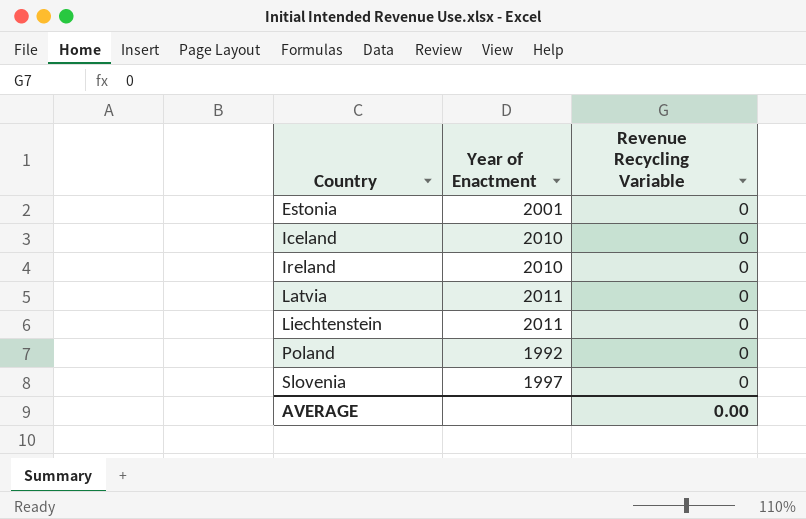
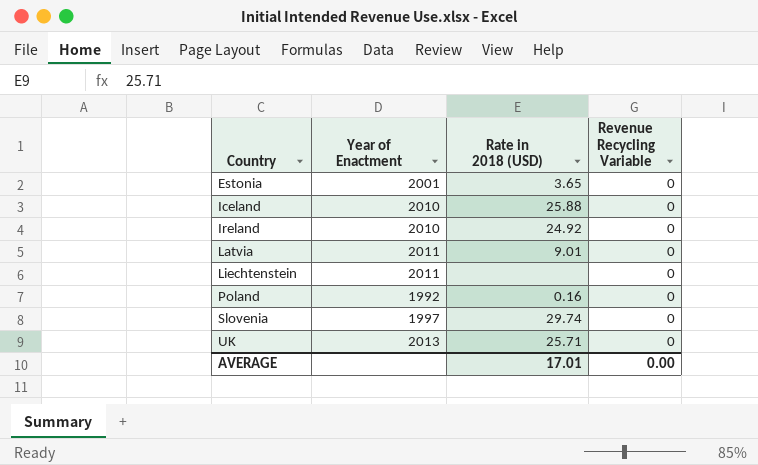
column Rate in 2018 (USD) | position: none -> 3
row UK: none -> 2013 | 25.71 | 0

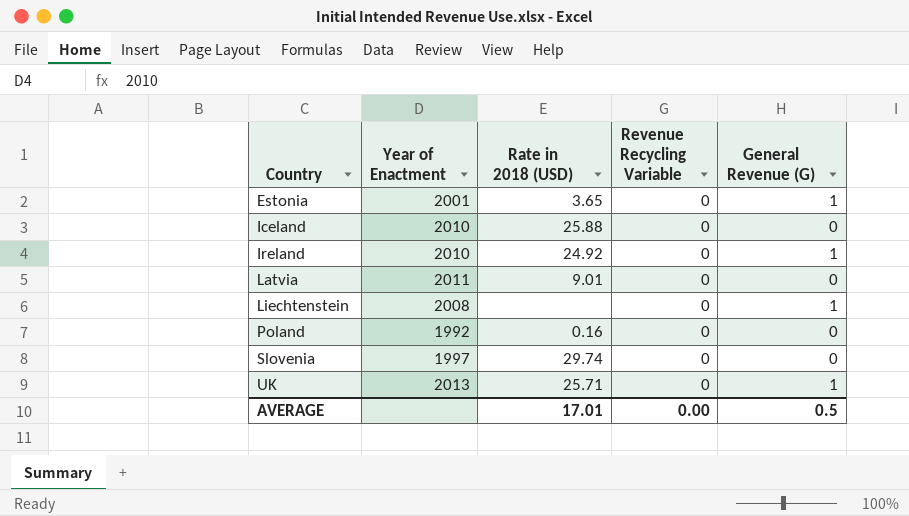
column General Revenue (G) | position: none -> 5
Liechtenstein | Year of Enactment: 2011 -> 2008

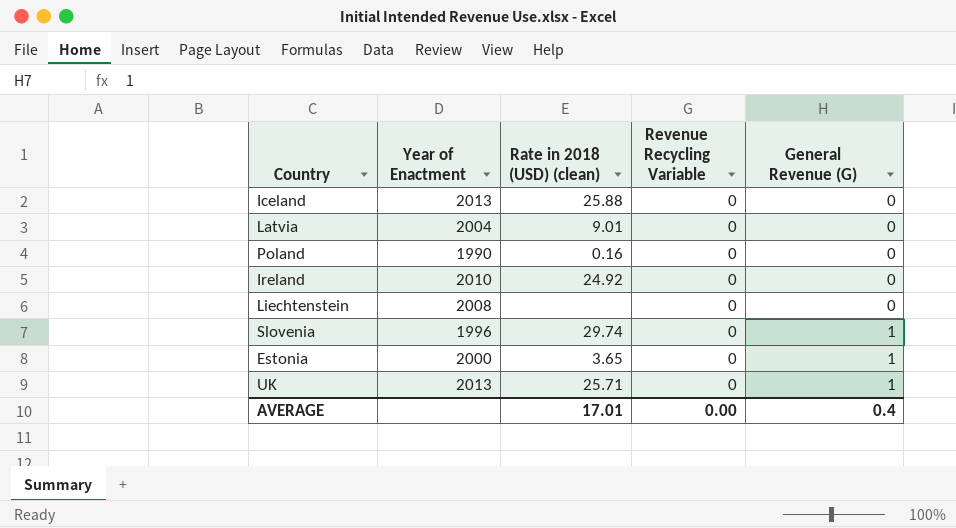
row order: Country ascending -> General Revenue (G) ascending
column name: Rate in 2018 (USD) -> Rate in 2018 (USD) (clean)
Iceland | Year of Enactment: 2010 -> 2013
Latvia | Year of Enactment: 2011 -> 2004
Poland | Year of Enactment: 1992 -> 1990
Ireland | General Revenue (G): 1 -> 0
Liechtenstein | General Revenue (G): 1 -> 0
Slovenia | Year of Enactment: 1997 -> 1996
Slovenia | General Revenue (G): 0 -> 1
Estonia | Year of Enactment: 2001 -> 2000
AVERAGE | General Revenue (G): 0.5 -> 0.4

